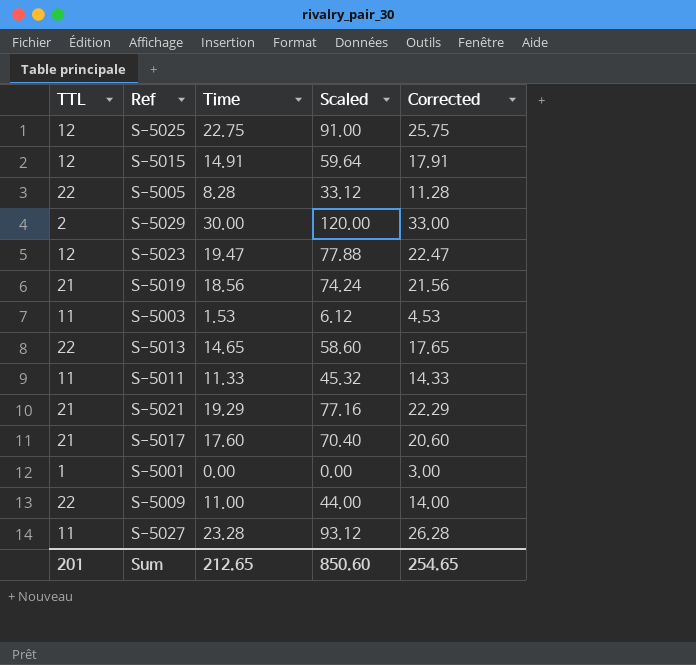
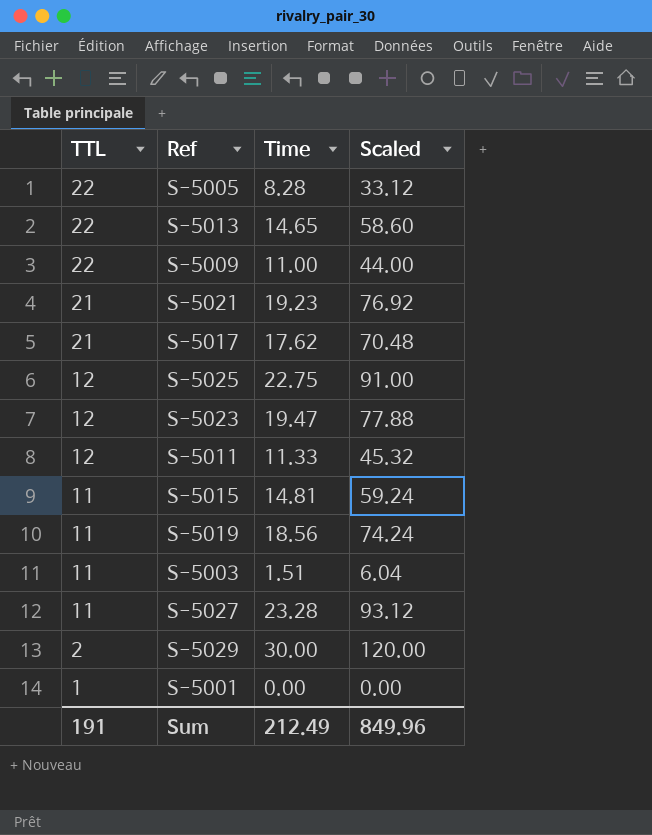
row order: none -> TTL descending
column Corrected | formula: [Time] + 3 -> none
S-5021 | Time: 19.29 -> 19.23
S-5021 | Scaled: 77.16 -> 76.92
S-5017 | Time: 17.60 -> 17.62
S-5017 | Scaled: 70.40 -> 70.48
S-5011 | TTL: 11 -> 12
S-5015 | TTL: 12 -> 11
S-5015 | Time: 14.91 -> 14.81
S-5015 | Scaled: 59.64 -> 59.24
S-5019 | TTL: 21 -> 11
S-5003 | Time: 1.53 -> 1.51
S-5003 | Scaled: 6.12 -> 6.04
Sum | TTL: 201 -> 191
Sum | Time: 212.65 -> 212.49
Sum | Scaled: 850.60 -> 849.96

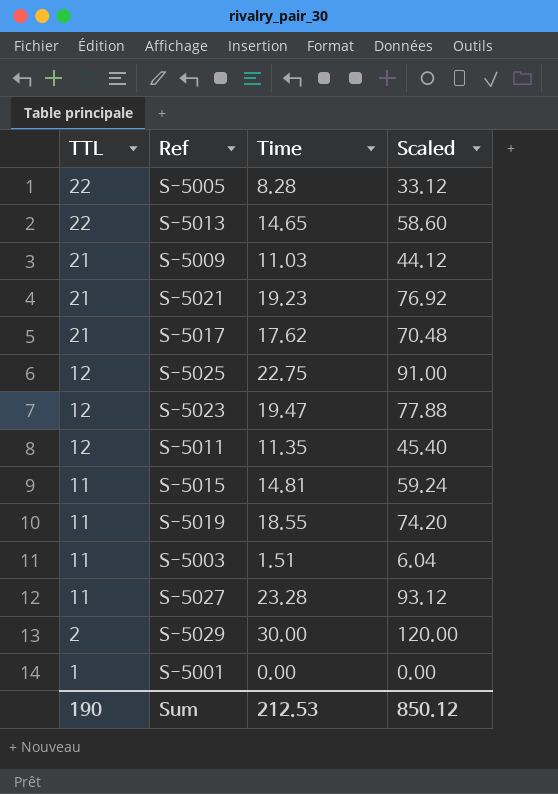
S-5009 | TTL: 22 -> 21
S-5009 | Time: 11.00 -> 11.03
S-5009 | Scaled: 44.00 -> 44.12
S-5011 | Time: 11.33 -> 11.35
S-5011 | Scaled: 45.32 -> 45.40
S-5019 | Time: 18.56 -> 18.55
S-5019 | Scaled: 74.24 -> 74.20
Sum | TTL: 191 -> 190
Sum | Time: 212.49 -> 212.53
Sum | Scaled: 849.96 -> 850.12

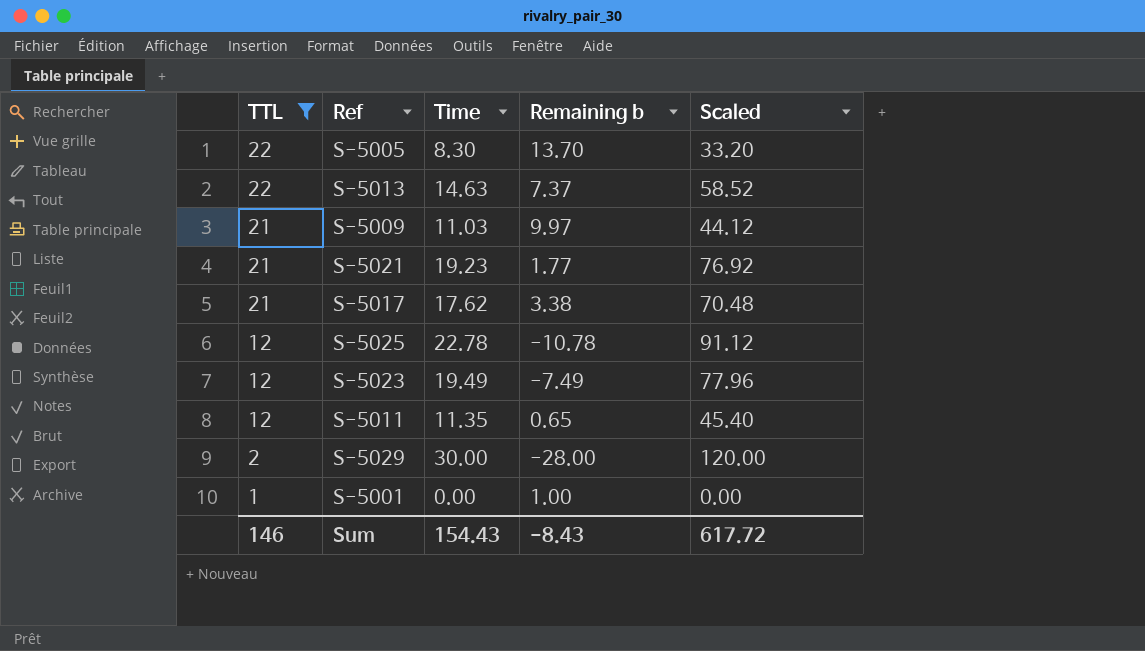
filter: none -> TTL != 11
column Remaining b | formula: none -> [TTL] - [Time]
S-5005 | Time: 8.28 -> 8.30
S-5005 | Scaled: 33.12 -> 33.20
S-5013 | Time: 14.65 -> 14.63
S-5013 | Scaled: 58.60 -> 58.52
S-5025 | Time: 22.75 -> 22.78
S-5025 | Scaled: 91.00 -> 91.12
S-5023 | Time: 19.47 -> 19.49
S-5023 | Scaled: 77.88 -> 77.96
Sum | TTL: 190 -> 146
Sum | Time: 212.53 -> 154.43
Sum | Scaled: 850.12 -> 617.72

